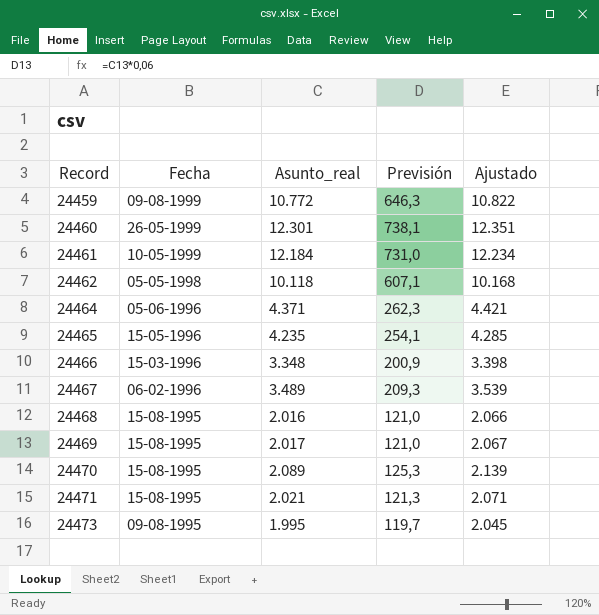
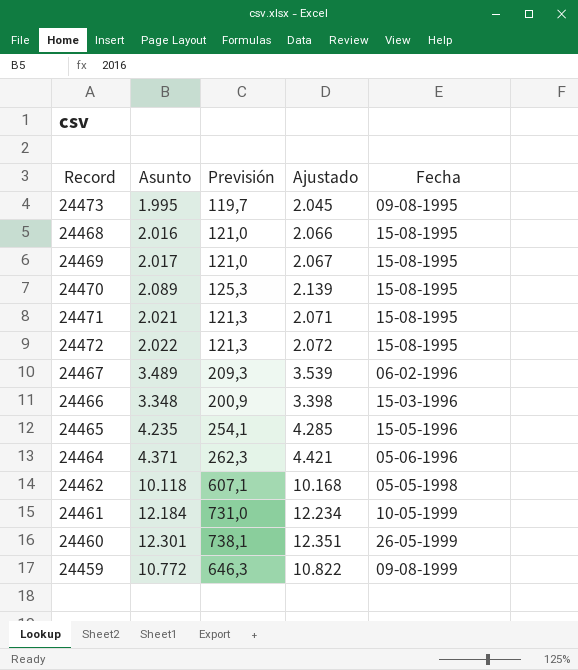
row order: Record ascending -> Fecha ascending
column name: Asunto_real -> Asunto
column Fecha | position: 2 -> 5
row 24472: none -> 2.022 | 121,3 | 2.072 | 15-08-1995

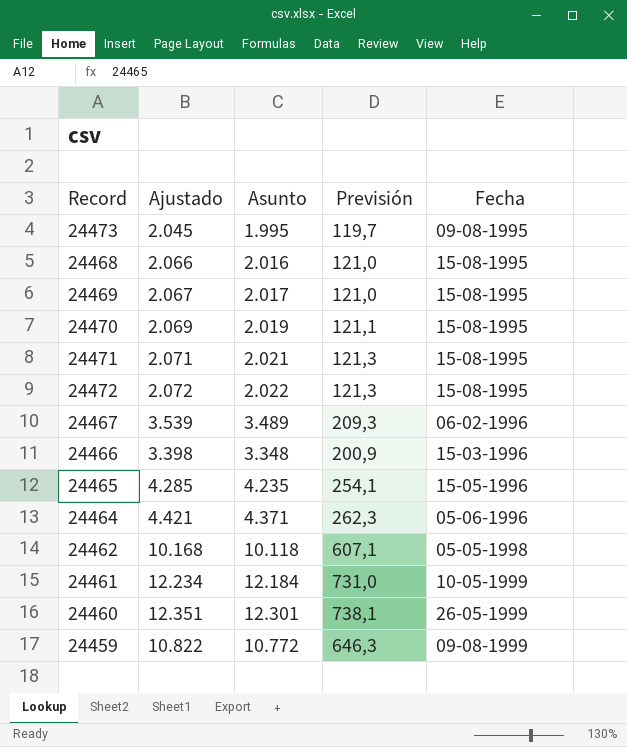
column Ajustado | position: 4 -> 2
24470 | Ajustado: 2.139 -> 2.069
24470 | Asunto: 2.089 -> 2.019
24470 | Previsión: 125,3 -> 121,1

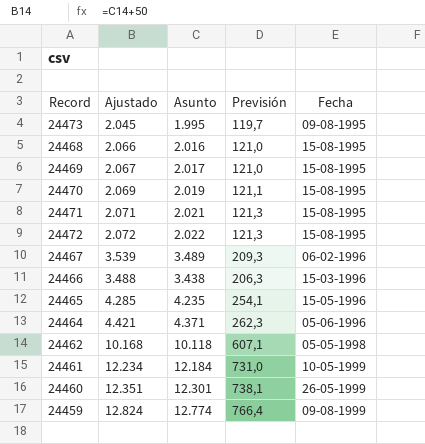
24466 | Ajustado: 3.398 -> 3.488
24466 | Asunto: 3.348 -> 3.438
24466 | Previsión: 200,9 -> 206,3
24459 | Ajustado: 10.822 -> 12.824
24459 | Asunto: 10.772 -> 12.774
24459 | Previsión: 646,3 -> 766,4

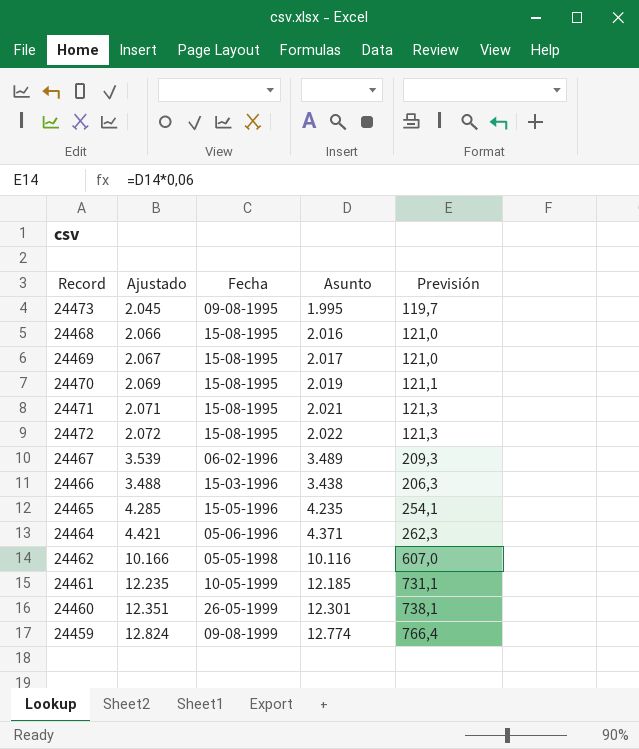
column Fecha | position: 5 -> 3
24462 | Ajustado: 10.168 -> 10.166
24462 | Asunto: 10.118 -> 10.116
24462 | Previsión: 607,1 -> 607,0
24461 | Ajustado: 12.234 -> 12.235
24461 | Asunto: 12.184 -> 12.185
24461 | Previsión: 731,0 -> 731,1

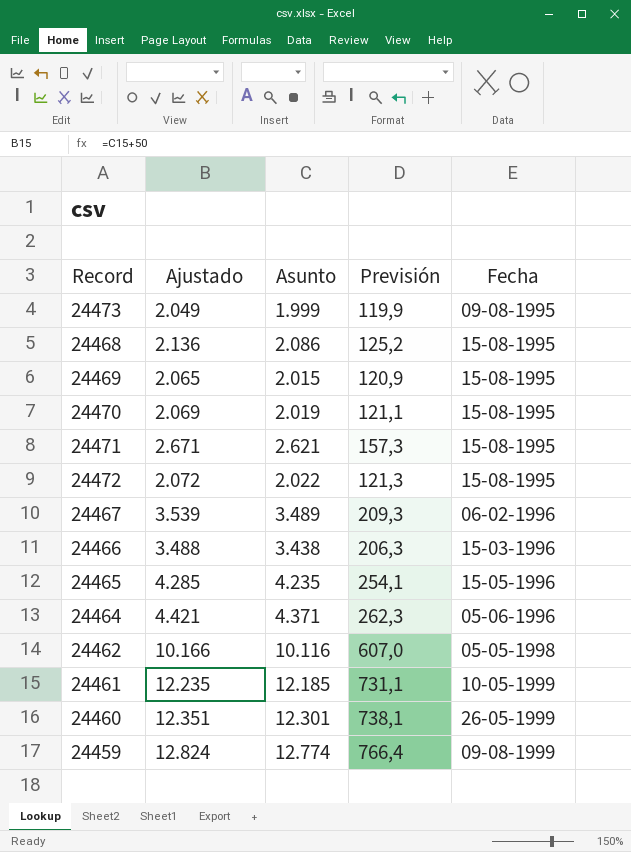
column Fecha | position: 3 -> 5
24473 | Ajustado: 2.045 -> 2.049
24473 | Asunto: 1.995 -> 1.999
24473 | Previsión: 119,7 -> 119,9
24468 | Ajustado: 2.066 -> 2.136
24468 | Asunto: 2.016 -> 2.086
24468 | Previsión: 121,0 -> 125,2
24469 | Ajustado: 2.067 -> 2.065
24469 | Asunto: 2.017 -> 2.015
24469 | Previsión: 121,0 -> 120,9
24471 | Ajustado: 2.071 -> 2.671
24471 | Asunto: 2.021 -> 2.621
24471 | Previsión: 121,3 -> 157,3

